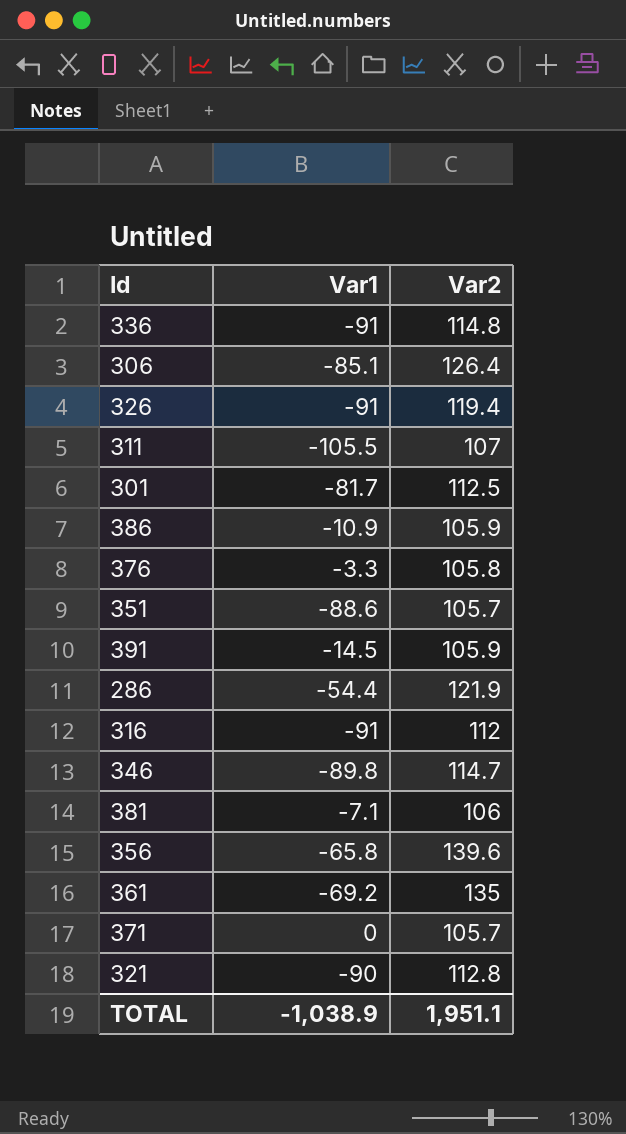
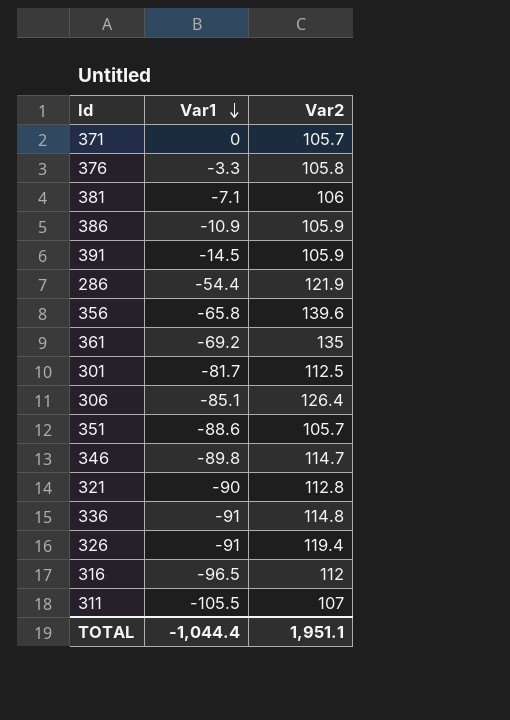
row order: none -> Var1 descending
316 | Var1: -91 -> -96.5
TOTAL | Var1: -1,038.9 -> -1,044.4

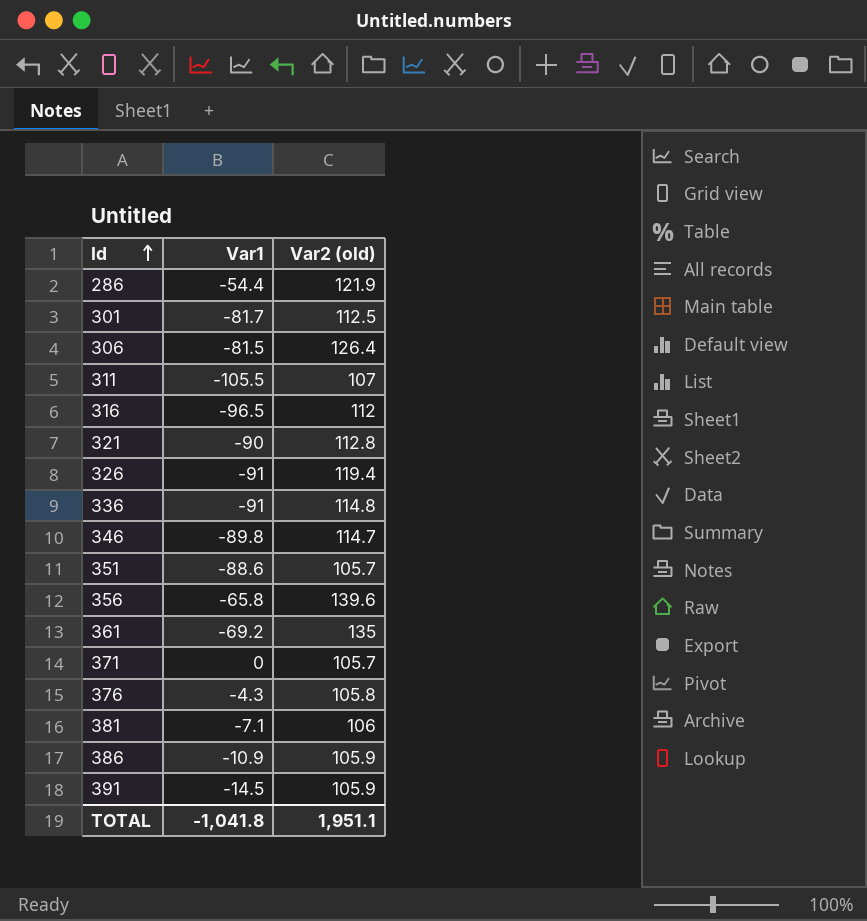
row order: Var1 descending -> Id ascending
column name: Var2 -> Var2 (old)
306 | Var1: -85.1 -> -81.5
376 | Var1: -3.3 -> -4.3
TOTAL | Var1: -1,044.4 -> -1,041.8

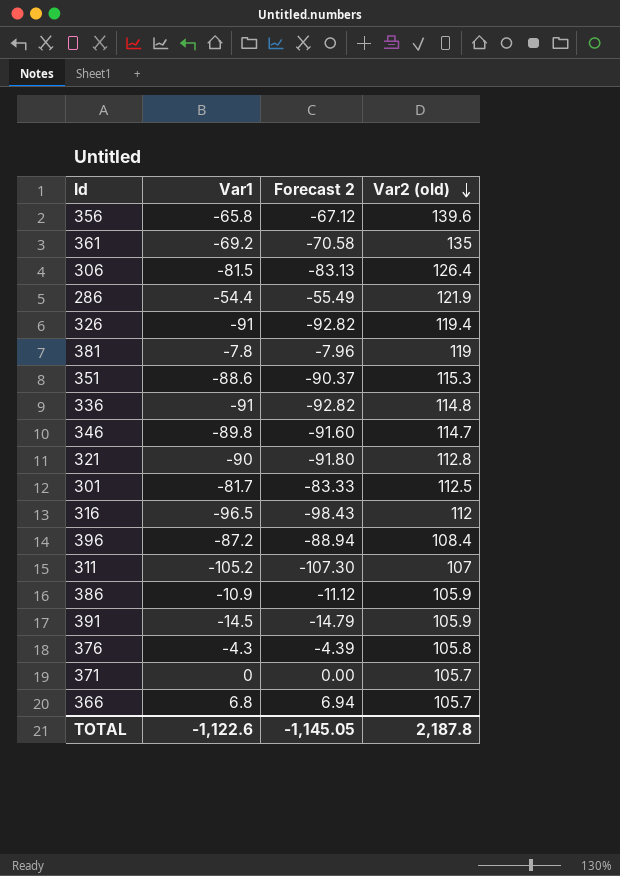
row order: Id ascending -> Var2 (old) descending
column Forecast 2 | formula: none -> [Var1] * 1.02
381 | Var1: -7.1 -> -7.8
381 | Var2 (old): 106 -> 119
351 | Var2 (old): 105.7 -> 115.3
row 396: none -> -87.2 | -88.94 | 108.4
311 | Var1: -105.5 -> -105.2
row 366: none -> 6.8 | 6.94 | 105.7
TOTAL | Var1: -1,041.8 -> -1,122.6
TOTAL | Var2 (old): 1,951.1 -> 2,187.8

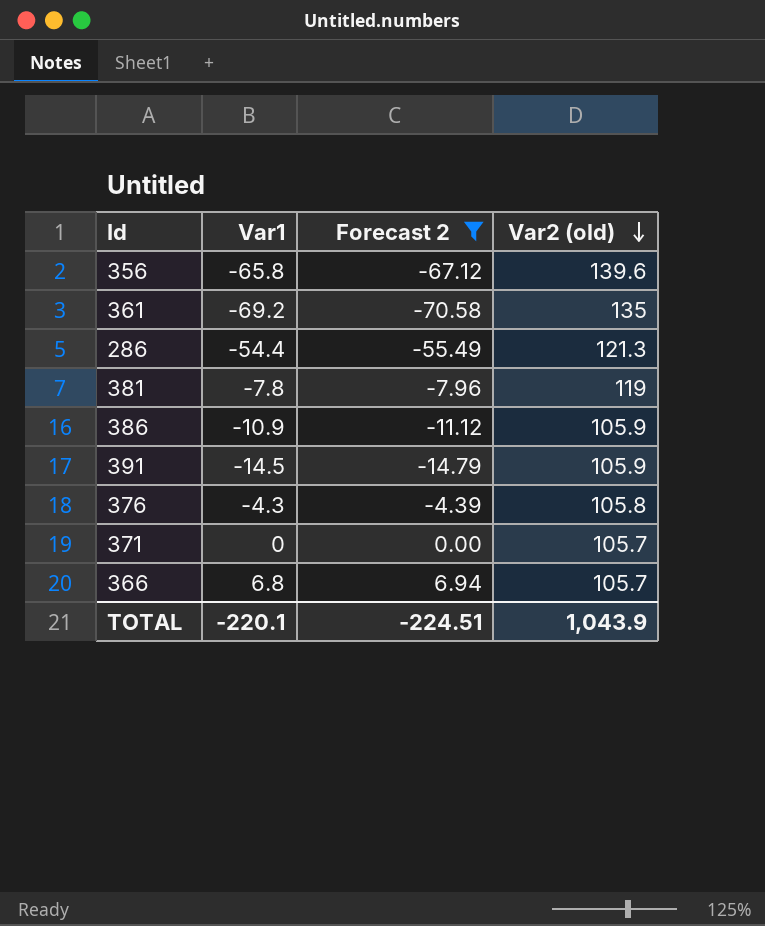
filter: none -> Forecast 2 >= -70.58
286 | Var2 (old): 121.9 -> 121.3
TOTAL | Var1: -1,122.6 -> -220.1
TOTAL | Forecast 2: -1,145.05 -> -224.51
TOTAL | Var2 (old): 2,187.8 -> 1,043.9

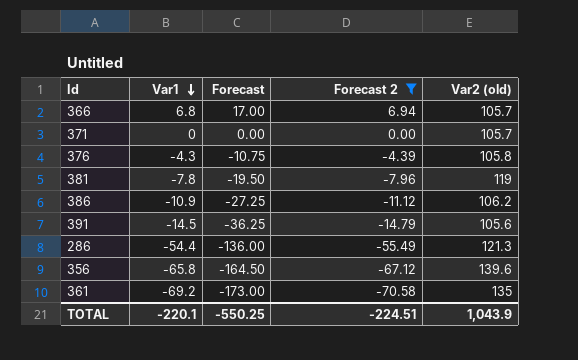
row order: Var2 (old) descending -> Var1 descending
column Forecast | formula: none -> [Var1] * 2.5
386 | Var2 (old): 105.9 -> 106.2
391 | Var2 (old): 105.9 -> 105.6

